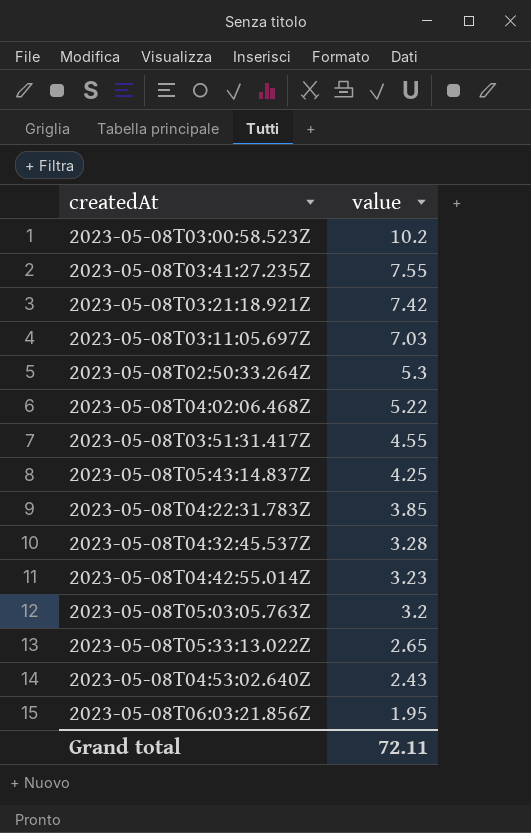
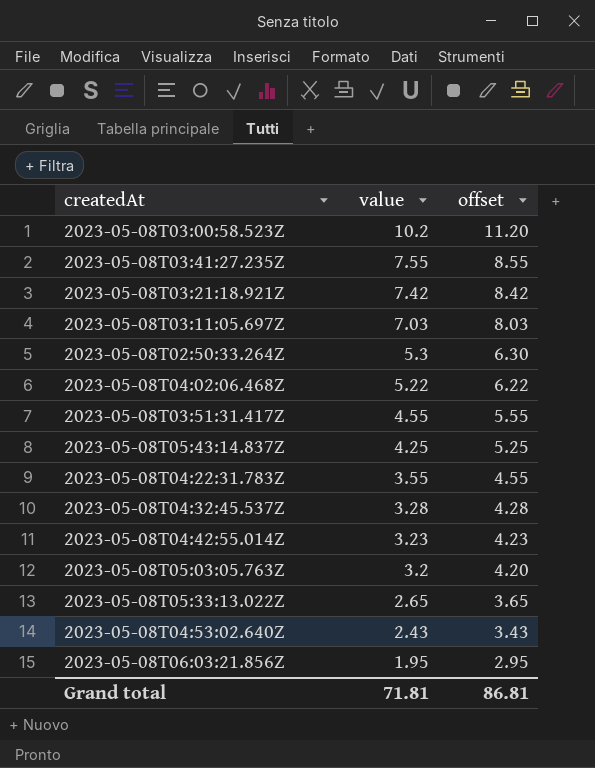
column offset | formula: none -> [value] + 1
2023-05-08T04:22:31.783Z | value: 3.85 -> 3.55
Grand total | value: 72.11 -> 71.81

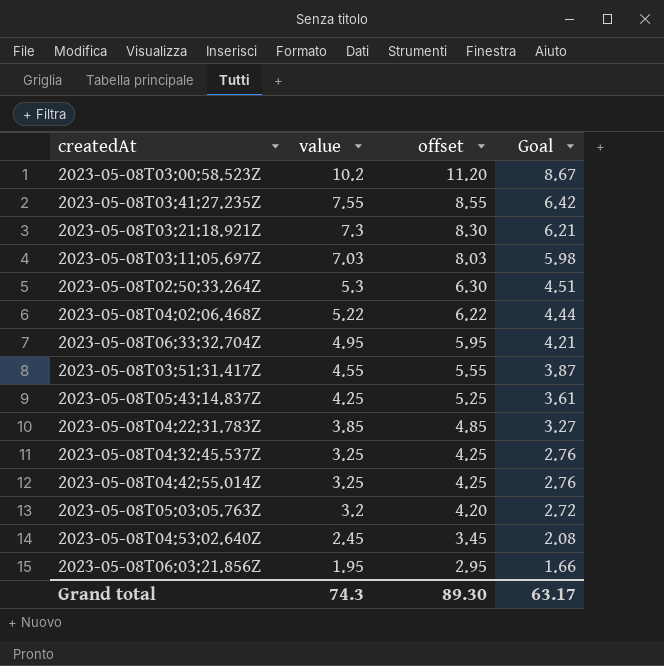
column Goal | formula: none -> [value] * 0.85
row 2023-05-08T05:33:13.022Z: 2.65 | 3.65 -> none
2023-05-08T03:21:18.921Z | value: 7.42 -> 7.3
2023-05-08T03:21:18.921Z | offset: 8.42 -> 8.30
row 2023-05-08T06:33:32.704Z: none -> 4.95 | 5.95 | 4.21
2023-05-08T04:22:31.783Z | value: 3.55 -> 3.85
2023-05-08T04:22:31.783Z | offset: 4.55 -> 4.85
2023-05-08T04:32:45.537Z | value: 3.28 -> 3.25
2023-05-08T04:32:45.537Z | offset: 4.28 -> 4.25
2023-05-08T04:42:55.014Z | value: 3.23 -> 3.25
2023-05-08T04:42:55.014Z | offset: 4.23 -> 4.25
2023-05-08T04:53:02.640Z | value: 2.43 -> 2.45
2023-05-08T04:53:02.640Z | offset: 3.43 -> 3.45
Grand total | value: 71.81 -> 74.3
Grand total | offset: 86.81 -> 89.30

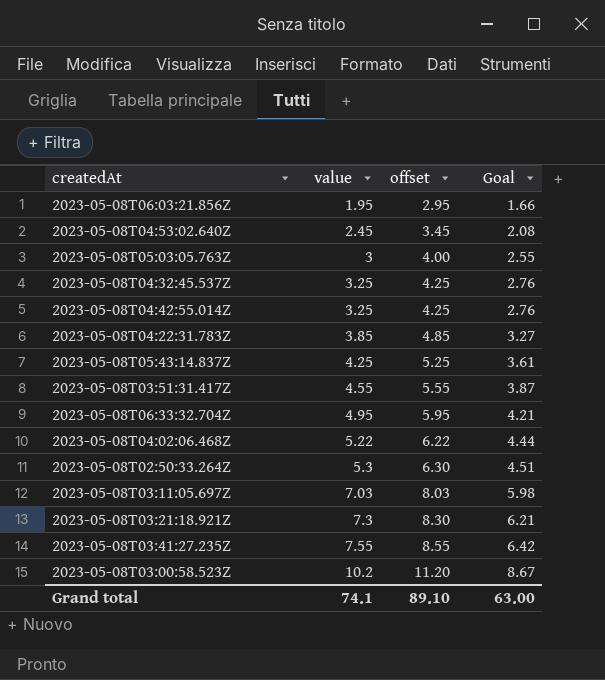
row order: value descending -> value ascending
2023-05-08T05:03:05.763Z | value: 3.2 -> 3
2023-05-08T05:03:05.763Z | offset: 4.20 -> 4.00
2023-05-08T05:03:05.763Z | Goal: 2.72 -> 2.55
Grand total | value: 74.3 -> 74.1
Grand total | offset: 89.30 -> 89.10
Grand total | Goal: 63.17 -> 63.00

